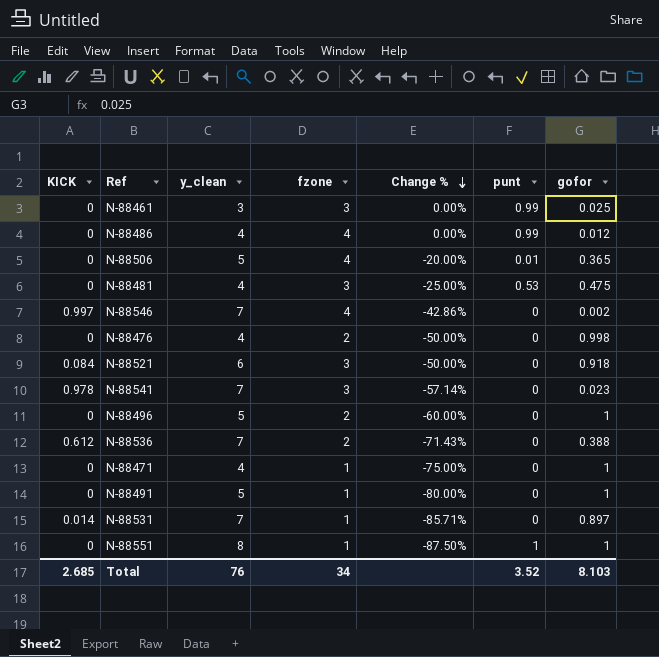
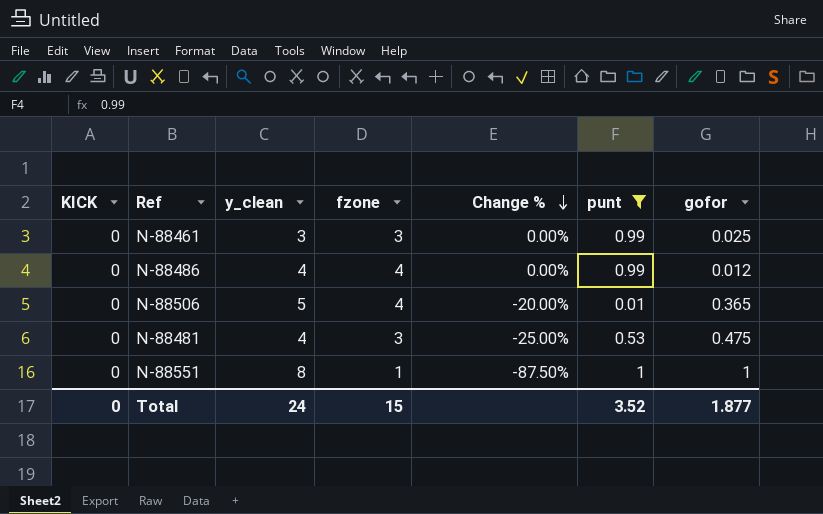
filter: none -> punt != 0
Total | KICK: 2.685 -> 0
Total | y_clean: 76 -> 24
Total | fzone: 34 -> 15
Total | gofor: 8.103 -> 1.877

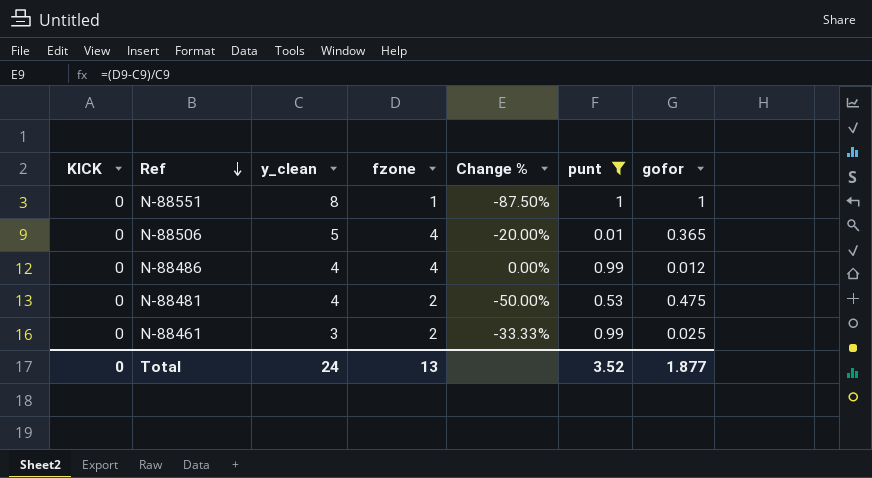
row order: Change % descending -> Ref descending
N-88481 | fzone: 3 -> 2
N-88481 | Change %: -25.00% -> -50.00%
N-88461 | fzone: 3 -> 2
N-88461 | Change %: 0.00% -> -33.33%
Total | fzone: 15 -> 13

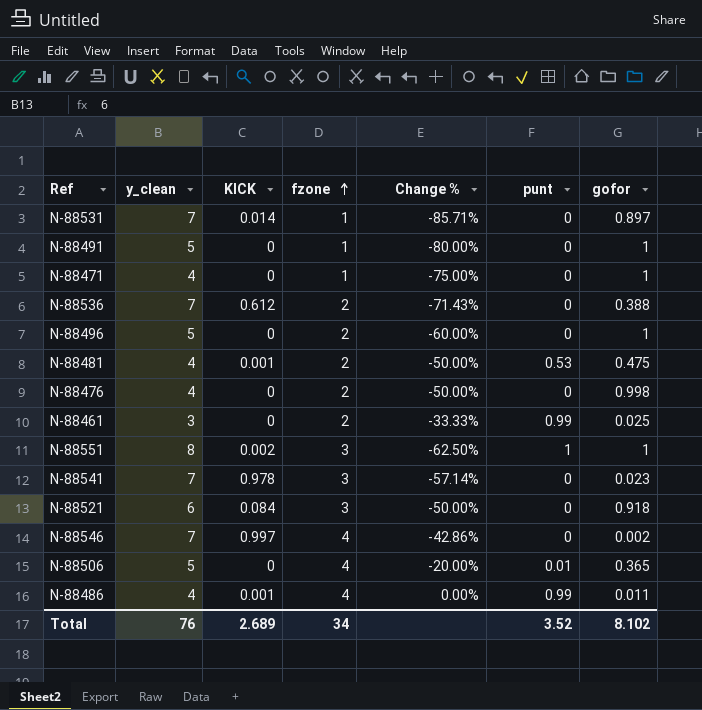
filter: punt != 0 -> none
row order: Ref descending -> fzone ascending
column KICK | position: 1 -> 3
N-88481 | KICK: 0 -> 0.001
N-88551 | KICK: 0 -> 0.002
N-88551 | fzone: 1 -> 3
N-88551 | Change %: -87.50% -> -62.50%
N-88486 | KICK: 0 -> 0.001
N-88486 | gofor: 0.012 -> 0.011
Total | y_clean: 24 -> 76
Total | KICK: 0 -> 2.689
Total | fzone: 13 -> 34
Total | gofor: 1.877 -> 8.102

